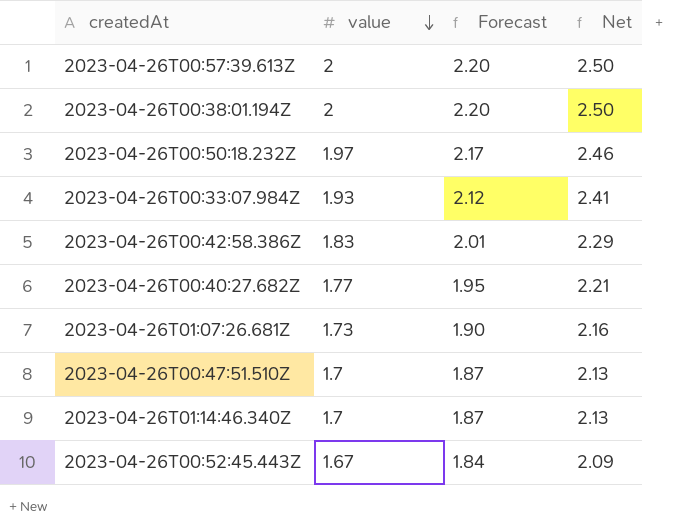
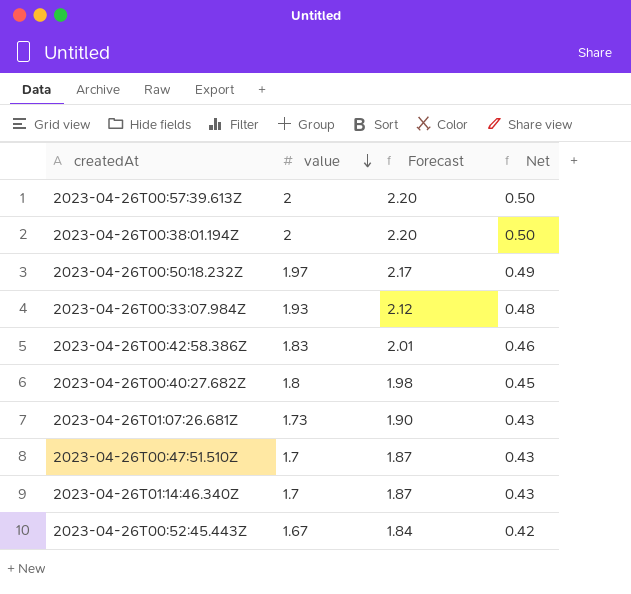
column Net | formula: [value] * 1.25 -> [value] * 0.25
2023-04-26T00:40:27.682Z | value: 1.77 -> 1.8
2023-04-26T00:40:27.682Z | Forecast: 1.95 -> 1.98

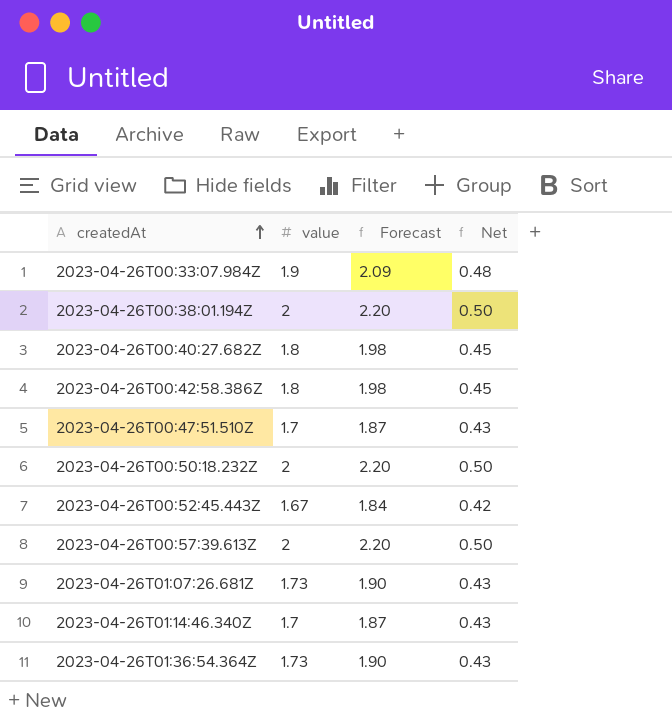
row order: value descending -> createdAt ascending
2023-04-26T00:33:07.984Z | value: 1.93 -> 1.9
2023-04-26T00:33:07.984Z | Forecast: 2.12 -> 2.09
2023-04-26T00:42:58.386Z | value: 1.83 -> 1.8
2023-04-26T00:42:58.386Z | Forecast: 2.01 -> 1.98
2023-04-26T00:42:58.386Z | Net: 0.46 -> 0.45
2023-04-26T00:50:18.232Z | value: 1.97 -> 2
2023-04-26T00:50:18.232Z | Forecast: 2.17 -> 2.20
2023-04-26T00:50:18.232Z | Net: 0.49 -> 0.50
row 2023-04-26T01:36:54.364Z: none -> 1.73 | 1.90 | 0.43

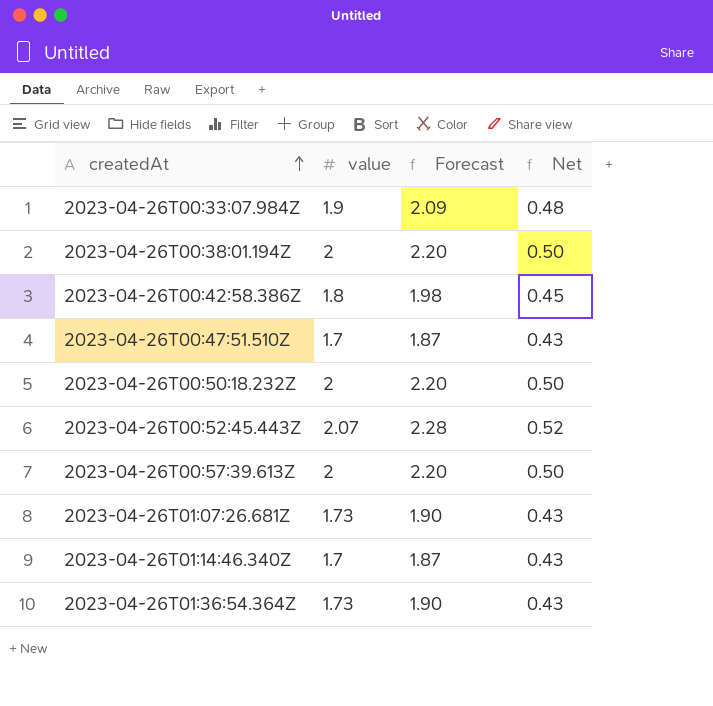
row 2023-04-26T00:40:27.682Z: 1.8 | 1.98 | 0.45 -> none
2023-04-26T00:52:45.443Z | value: 1.67 -> 2.07
2023-04-26T00:52:45.443Z | Forecast: 1.84 -> 2.28
2023-04-26T00:52:45.443Z | Net: 0.42 -> 0.52

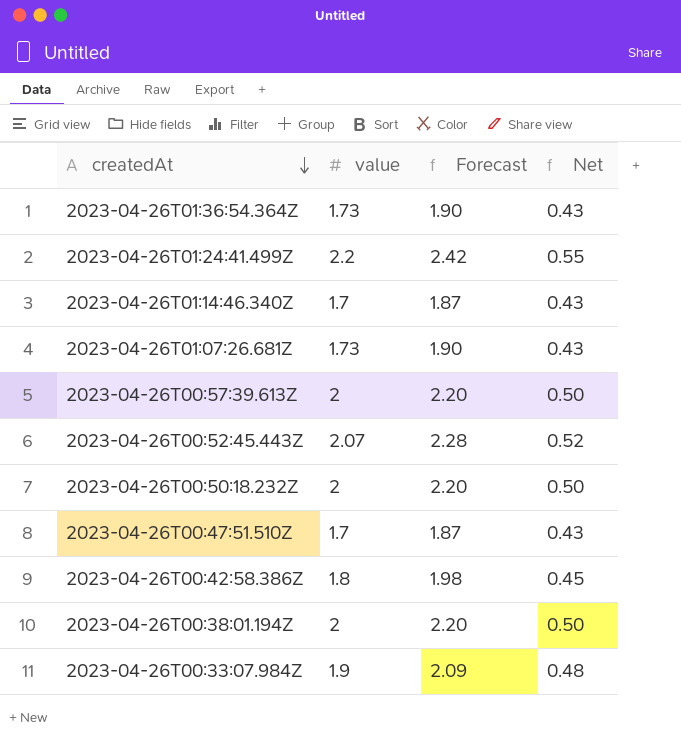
row order: createdAt ascending -> createdAt descending
row 2023-04-26T01:24:41.499Z: none -> 2.2 | 2.42 | 0.55

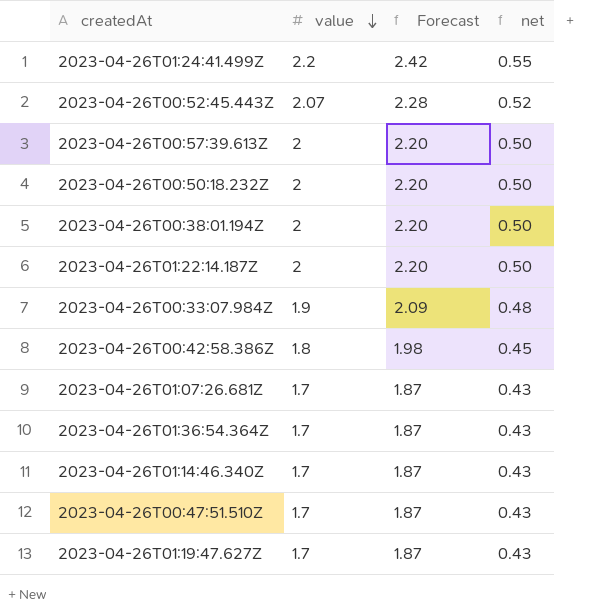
row order: createdAt descending -> value descending
column name: Net -> net
row 2023-04-26T01:22:14.187Z: none -> 2 | 2.20 | 0.50
2023-04-26T01:07:26.681Z | value: 1.73 -> 1.7
2023-04-26T01:07:26.681Z | Forecast: 1.90 -> 1.87
2023-04-26T01:36:54.364Z | value: 1.73 -> 1.7
2023-04-26T01:36:54.364Z | Forecast: 1.90 -> 1.87
row 2023-04-26T01:19:47.627Z: none -> 1.7 | 1.87 | 0.43

